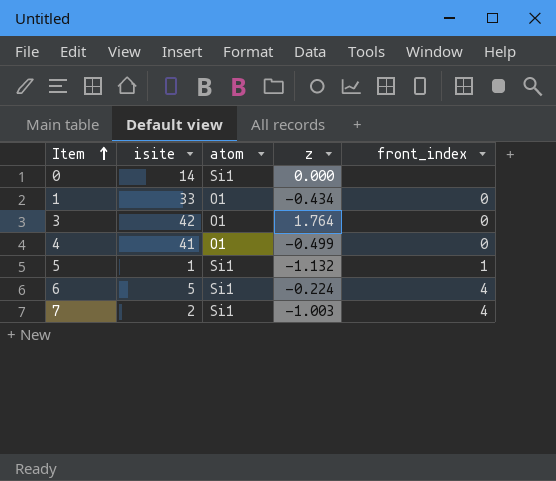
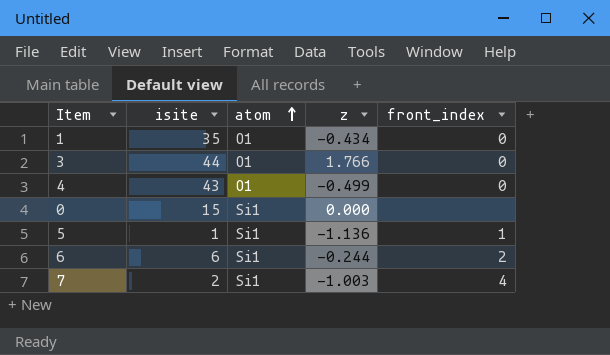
row order: Item ascending -> atom ascending
1 | isite: 33 -> 35
3 | isite: 42 -> 44
3 | z: 1.764 -> 1.766
4 | isite: 41 -> 43
0 | isite: 14 -> 15
5 | z: -1.132 -> -1.136
6 | isite: 5 -> 6
6 | z: -0.224 -> -0.244
6 | front_index: 4 -> 2

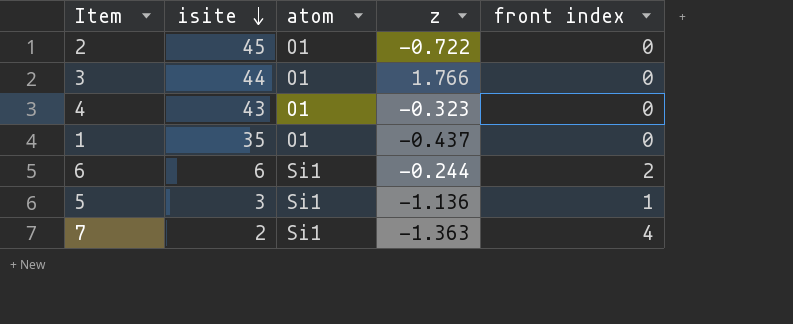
row order: atom ascending -> isite descending
column name: front_index -> front index
row 0: 15 | Si1 | 0.000 | none -> none
row 2: none -> 45 | O1 | -0.722 | 0
4 | z: -0.499 -> -0.323
1 | z: -0.434 -> -0.437
5 | isite: 1 -> 3
7 | z: -1.003 -> -1.363

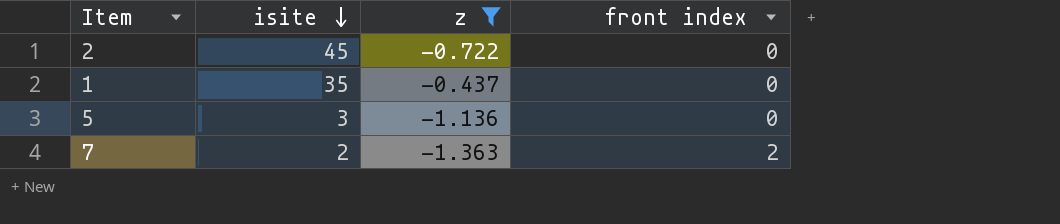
filter: none -> z <= -0.437
column atom | position: 3 -> none
5 | front index: 1 -> 0
7 | front index: 4 -> 2

